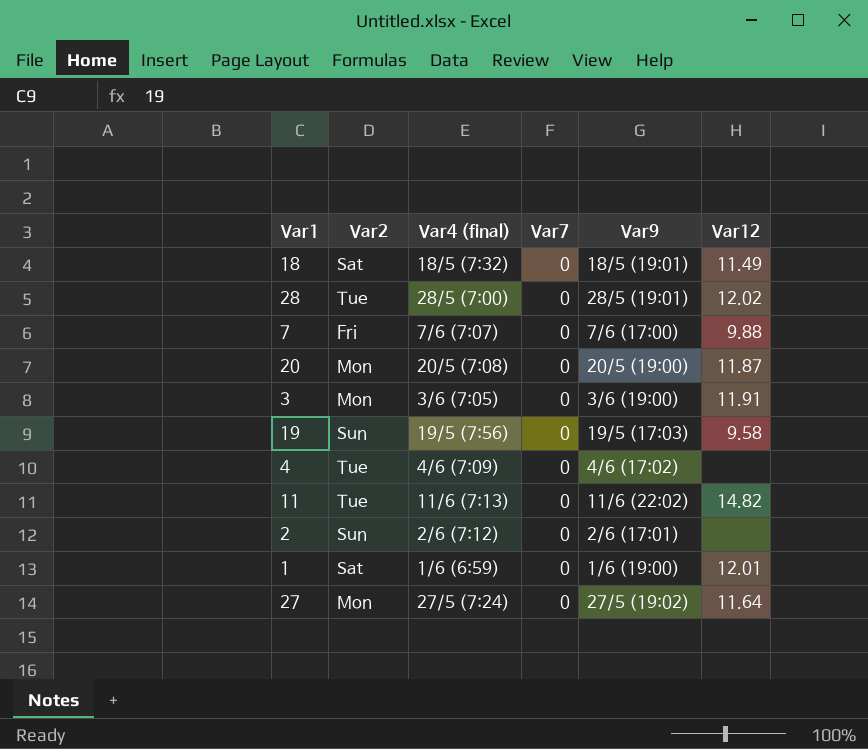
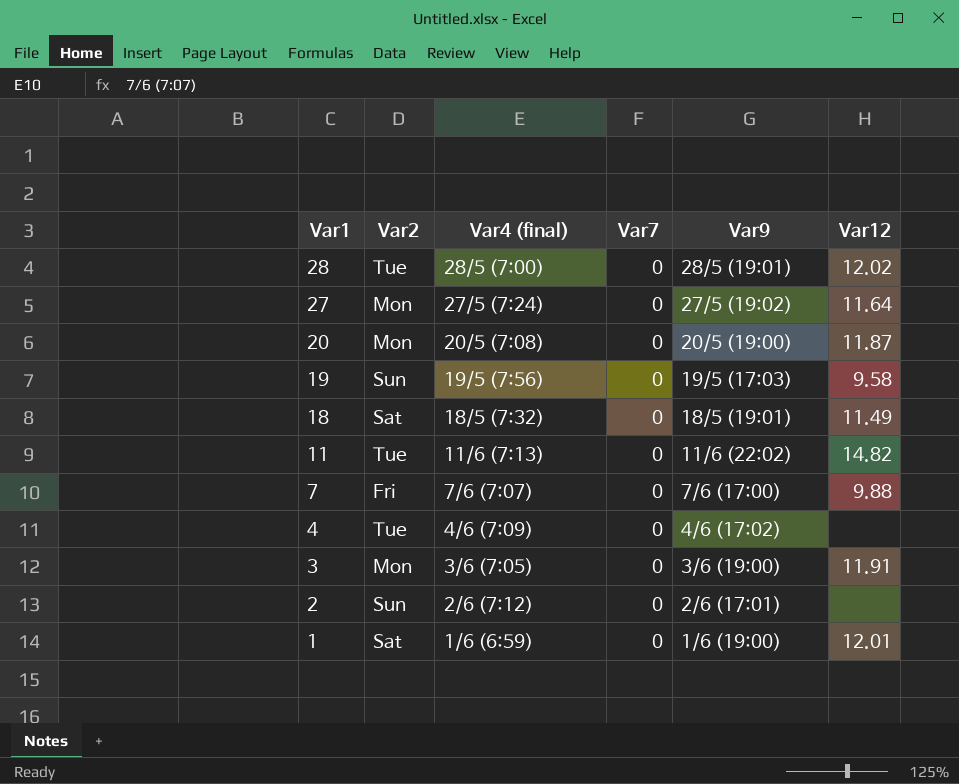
row order: none -> Var1 descending

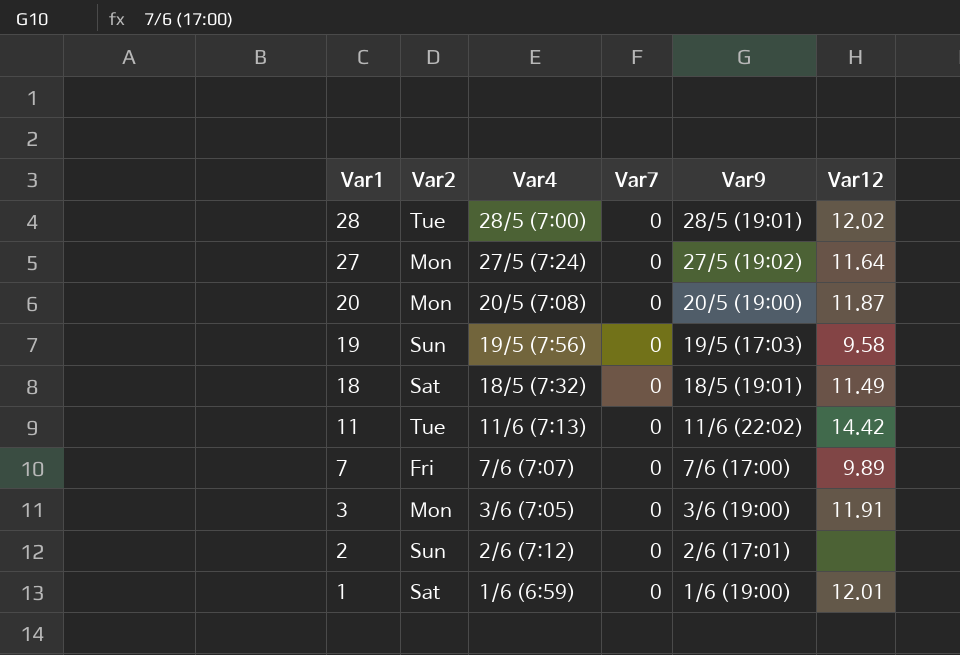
column name: Var4 (final) -> Var4
row 4: Tue | 4/6 (7:09) | 0 | 4/6 (17:02) | none -> none
11 | Var12: 14.82 -> 14.42
7 | Var12: 9.88 -> 9.89

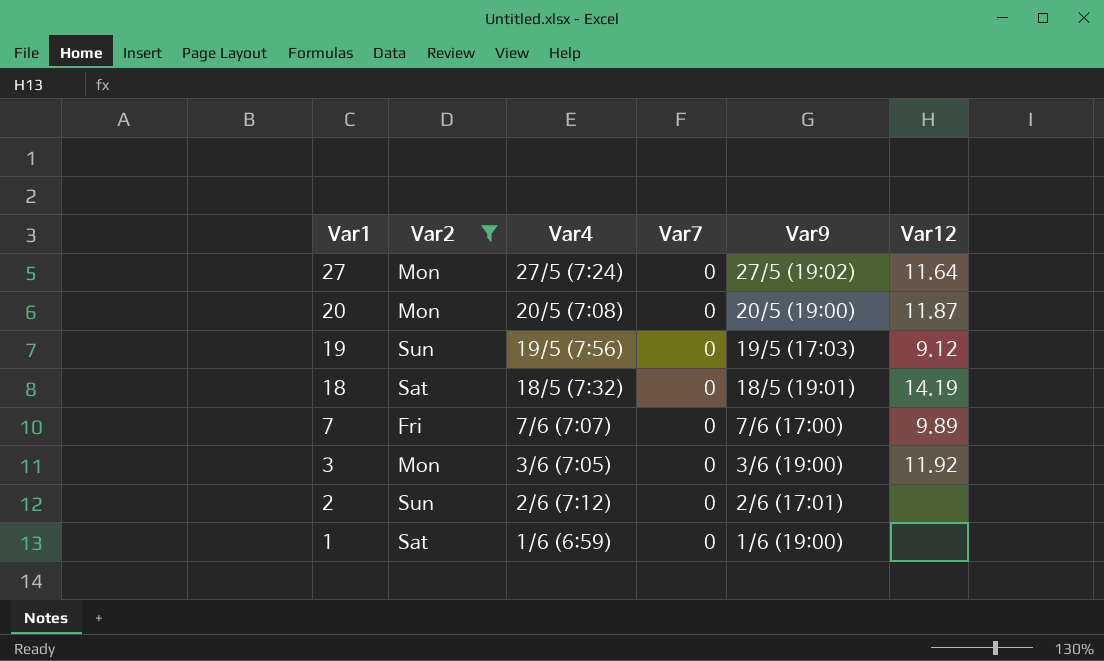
filter: none -> Var2 != Tue
19 | Var12: 9.58 -> 9.12
18 | Var12: 11.49 -> 14.19
3 | Var12: 11.91 -> 11.92
1 | Var12: 12.01 -> none

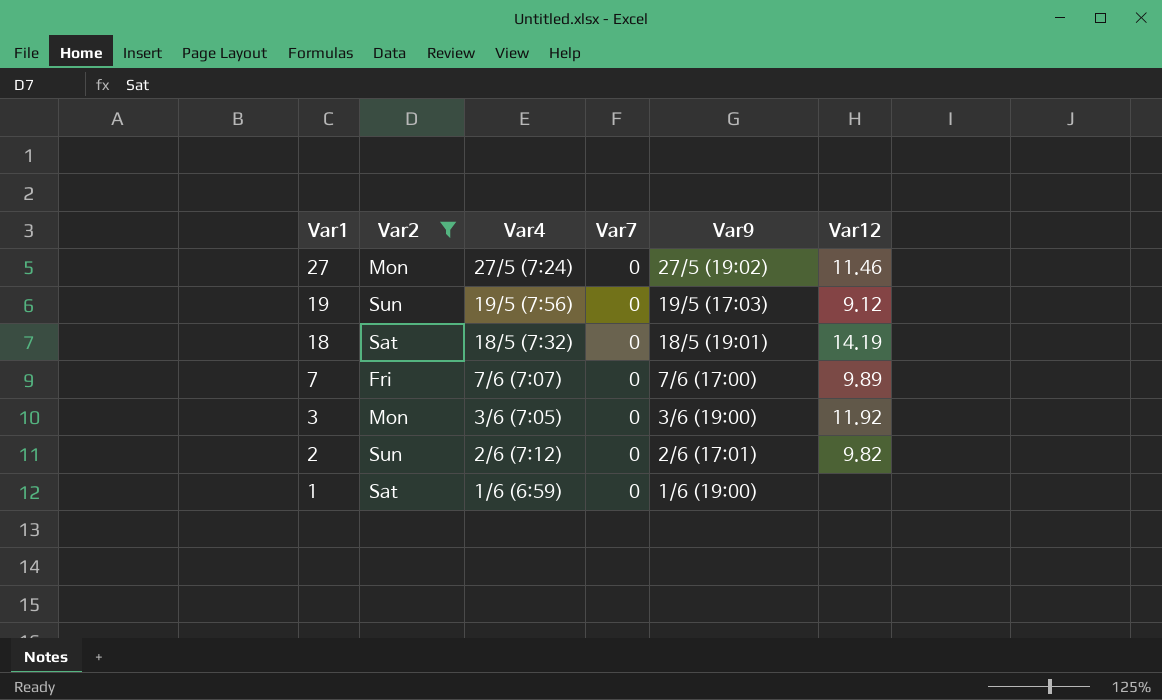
row 20: Mon | 20/5 (7:08) | 0 | 20/5 (19:00) | 11.87 -> none
27 | Var12: 11.64 -> 11.46
2 | Var12: none -> 9.82

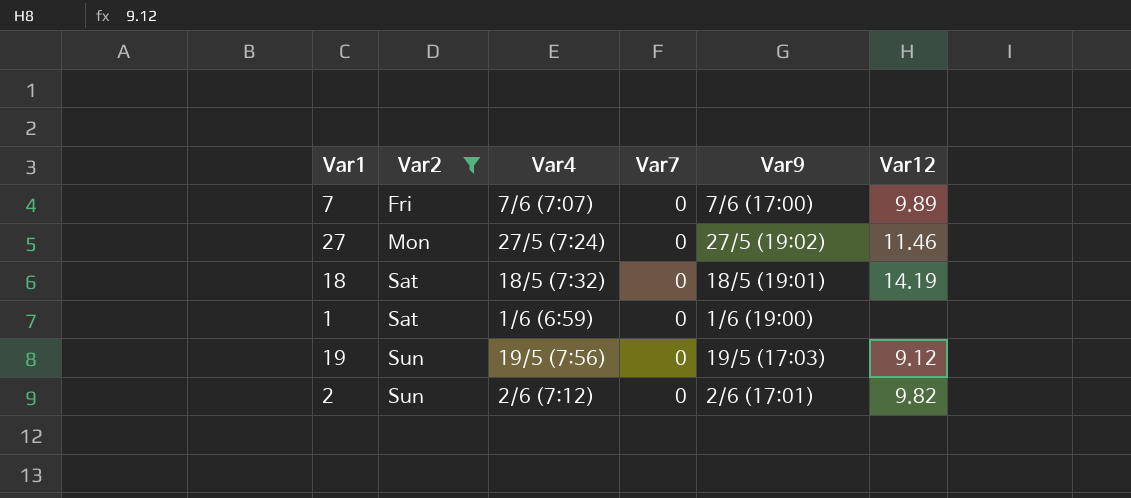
row order: Var1 descending -> Var2 ascending
row 3: Mon | 3/6 (7:05) | 0 | 3/6 (19:00) | 11.92 -> none

